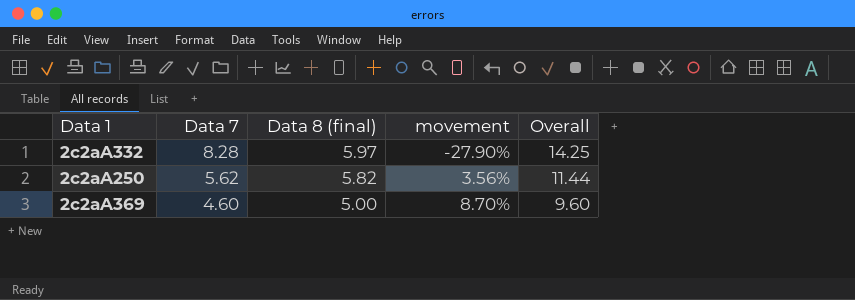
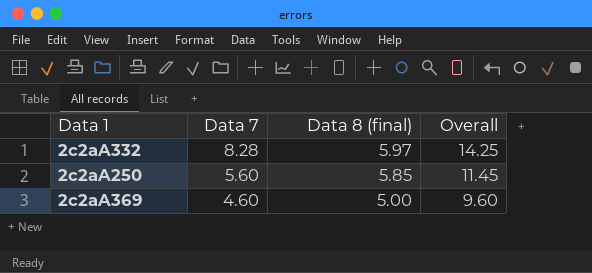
column movement | formula: ([Data 8 (final)] - [Data 7]) / [Data 7] -> none
2c2aA250 | Data 7: 5.62 -> 5.60
2c2aA250 | Data 8 (final): 5.82 -> 5.85
2c2aA250 | Overall: 11.44 -> 11.45

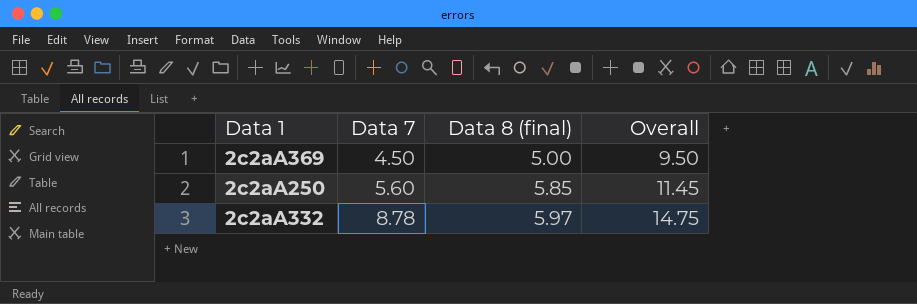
row order: Data 7 descending -> Data 7 ascending
2c2aA369 | Data 7: 4.60 -> 4.50
2c2aA369 | Overall: 9.60 -> 9.50
2c2aA332 | Data 7: 8.28 -> 8.78
2c2aA332 | Overall: 14.25 -> 14.75

